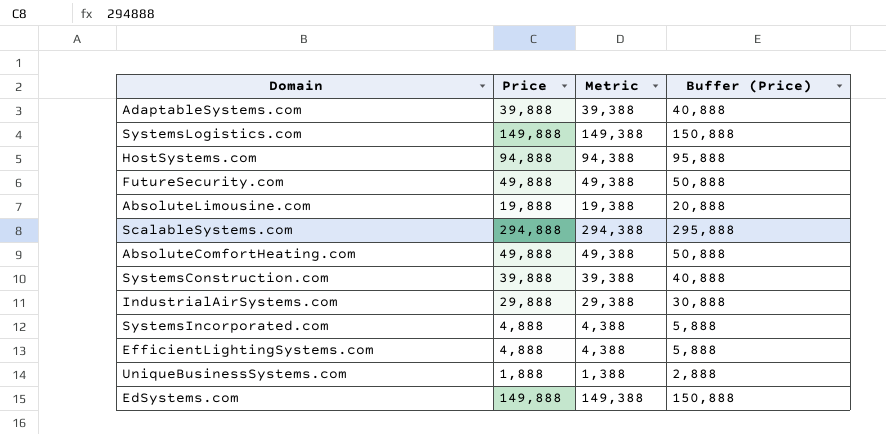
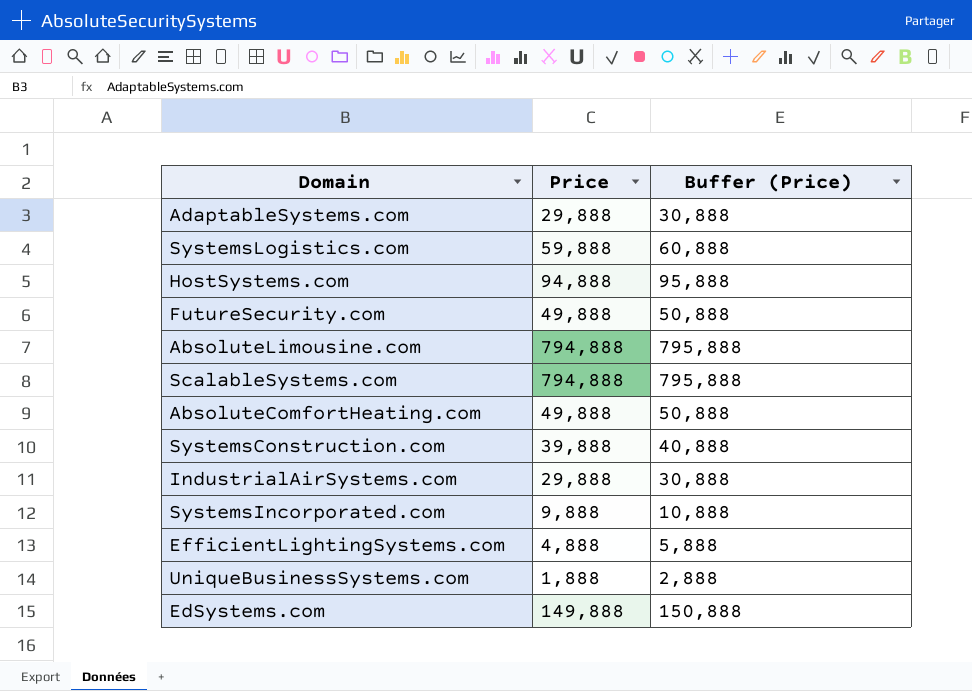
column Metric | formula: [Price] - 500 -> none
AdaptableSystems.com | Price: 39,888 -> 29,888
AdaptableSystems.com | Buffer (Price): 40,888 -> 30,888
SystemsLogistics.com | Price: 149,888 -> 59,888
SystemsLogistics.com | Buffer (Price): 150,888 -> 60,888
AbsoluteLimousine.com | Price: 19,888 -> 794,888
AbsoluteLimousine.com | Buffer (Price): 20,888 -> 795,888
ScalableSystems.com | Price: 294,888 -> 794,888
ScalableSystems.com | Buffer (Price): 295,888 -> 795,888
SystemsIncorporated.com | Price: 4,888 -> 9,888
SystemsIncorporated.com | Buffer (Price): 5,888 -> 10,888

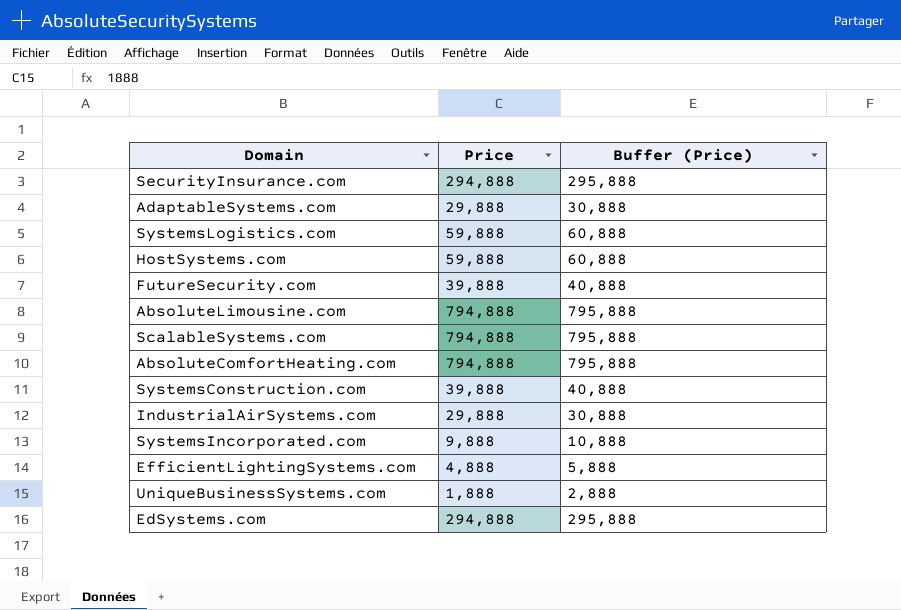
row SecurityInsurance.com: none -> 294,888 | 295,888
HostSystems.com | Price: 94,888 -> 59,888
HostSystems.com | Buffer (Price): 95,888 -> 60,888
FutureSecurity.com | Price: 49,888 -> 39,888
FutureSecurity.com | Buffer (Price): 50,888 -> 40,888
AbsoluteComfortHeating.com | Price: 49,888 -> 794,888
AbsoluteComfortHeating.com | Buffer (Price): 50,888 -> 795,888
EdSystems.com | Price: 149,888 -> 294,888
EdSystems.com | Buffer (Price): 150,888 -> 295,888

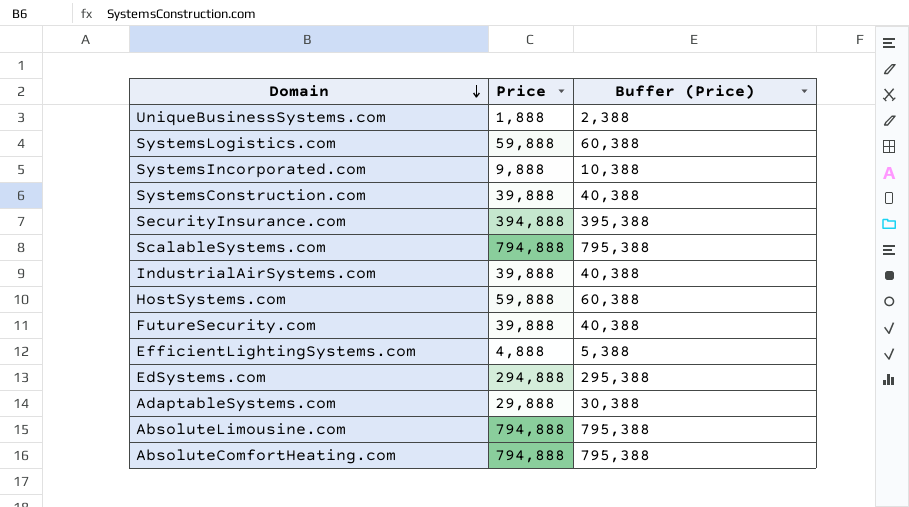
row order: none -> Domain descending
column Buffer (Price) | formula: [Price] + 1000 -> [Price] + 500
SecurityInsurance.com | Price: 294,888 -> 394,888
IndustrialAirSystems.com | Price: 29,888 -> 39,888

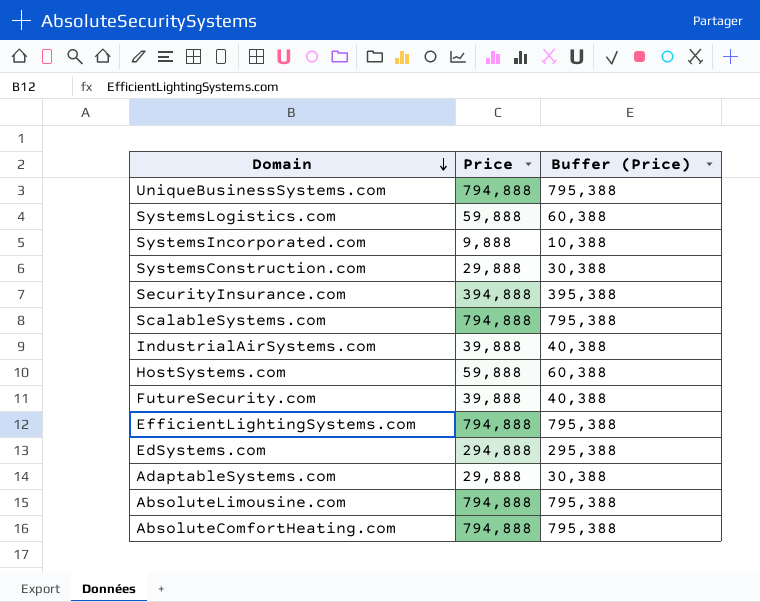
UniqueBusinessSystems.com | Price: 1,888 -> 794,888
UniqueBusinessSystems.com | Buffer (Price): 2,388 -> 795,388
SystemsConstruction.com | Price: 39,888 -> 29,888
SystemsConstruction.com | Buffer (Price): 40,388 -> 30,388
EfficientLightingSystems.com | Price: 4,888 -> 794,888
EfficientLightingSystems.com | Buffer (Price): 5,388 -> 795,388

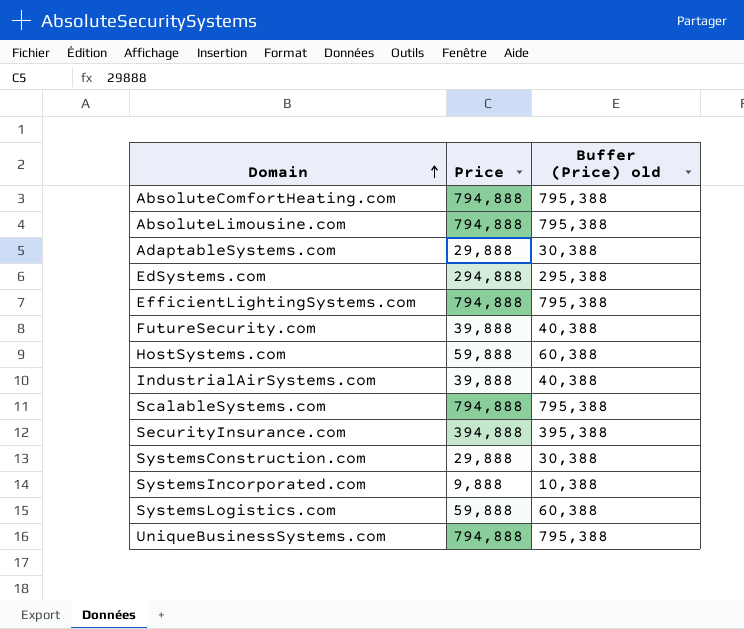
row order: Domain descending -> Domain ascending
column name: Buffer (Price) -> Buffer (Price) old

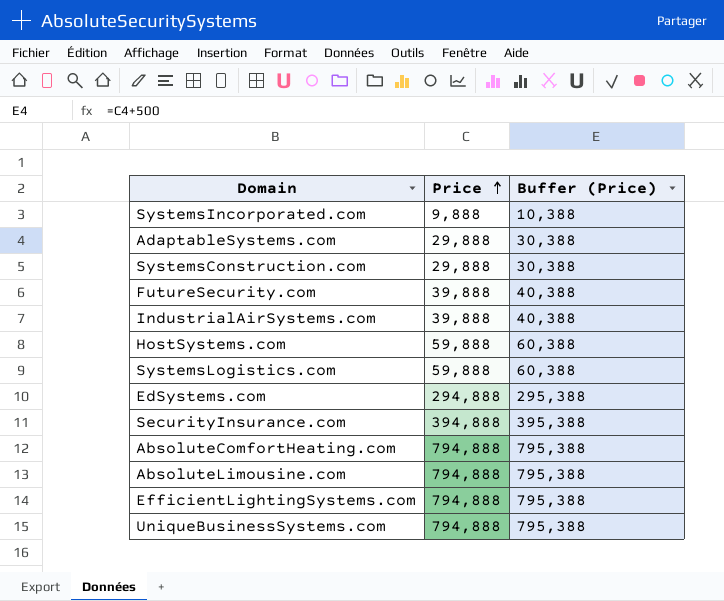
row order: Domain ascending -> Price ascending
column name: Buffer (Price) old -> Buffer (Price)
row ScalableSystems.com: 794,888 | 795,388 -> none

